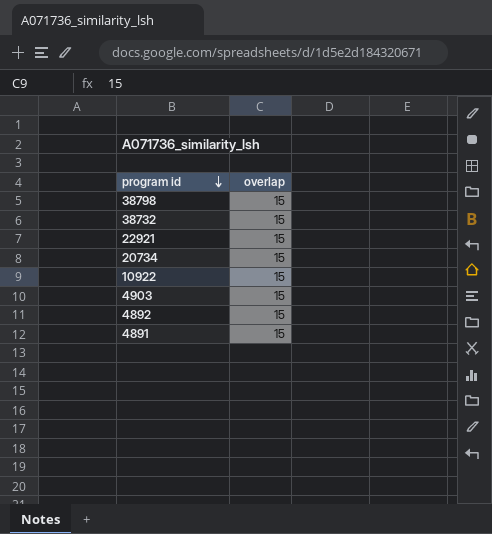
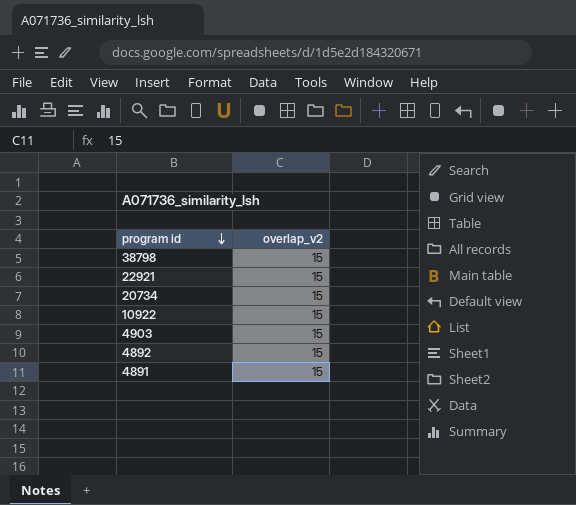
column name: overlap -> overlap_v2
row 38732: 15 -> none

